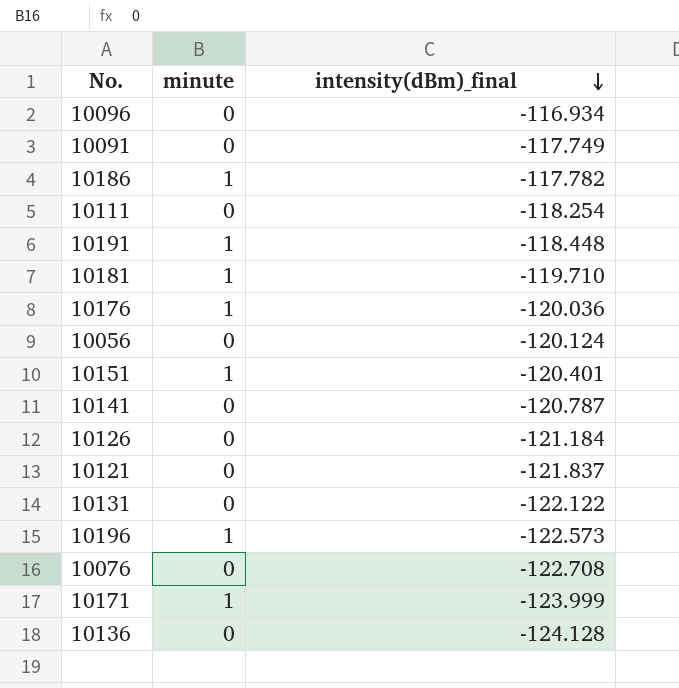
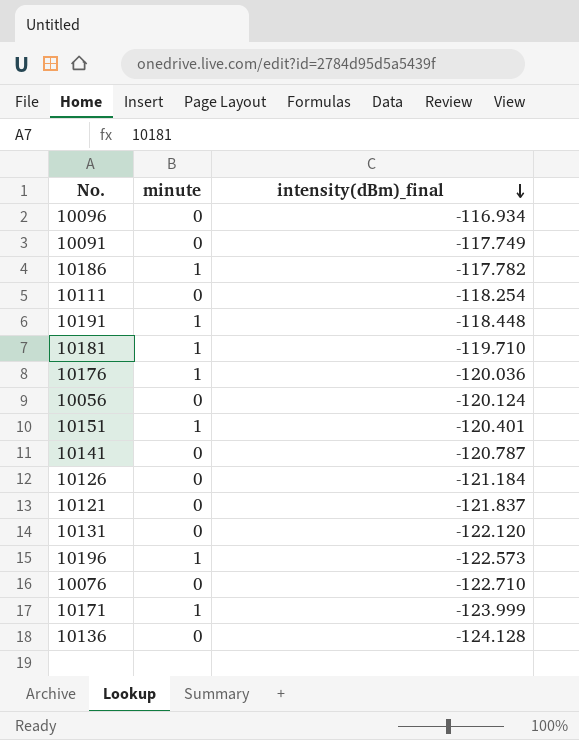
10131 | intensity(dBm)_final: -122.122 -> -122.120
10076 | intensity(dBm)_final: -122.708 -> -122.710

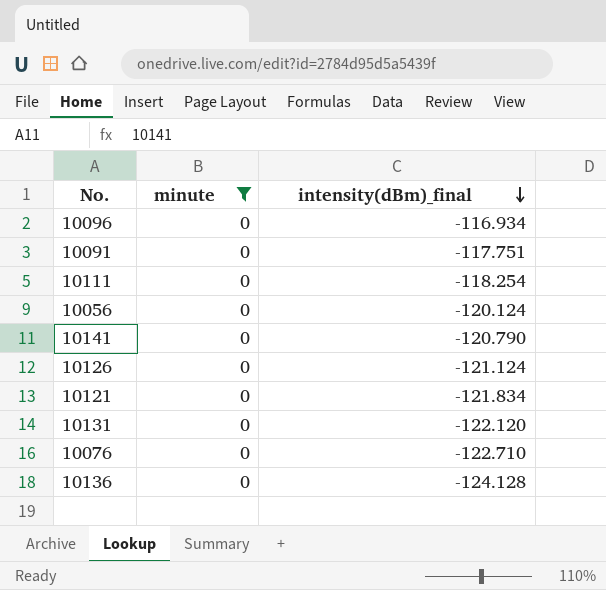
filter: none -> minute = 0
10091 | intensity(dBm)_final: -117.749 -> -117.751
10141 | intensity(dBm)_final: -120.787 -> -120.790
10126 | intensity(dBm)_final: -121.184 -> -121.124
10121 | intensity(dBm)_final: -121.837 -> -121.834

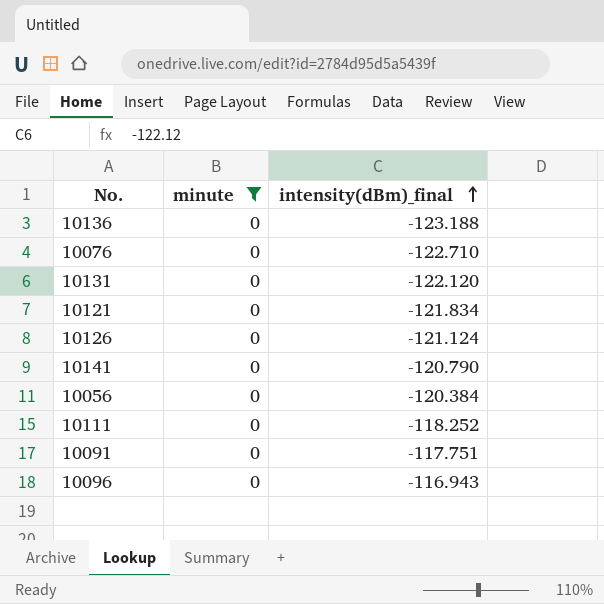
row order: intensity(dBm)_final descending -> intensity(dBm)_final ascending
10136 | intensity(dBm)_final: -124.128 -> -123.188
10056 | intensity(dBm)_final: -120.124 -> -120.384
10111 | intensity(dBm)_final: -118.254 -> -118.252
10096 | intensity(dBm)_final: -116.934 -> -116.943

